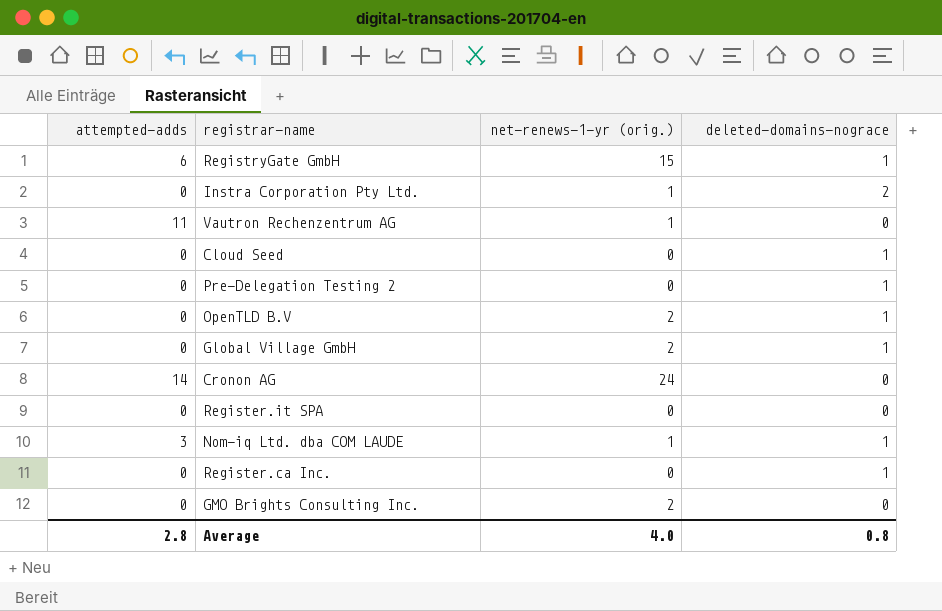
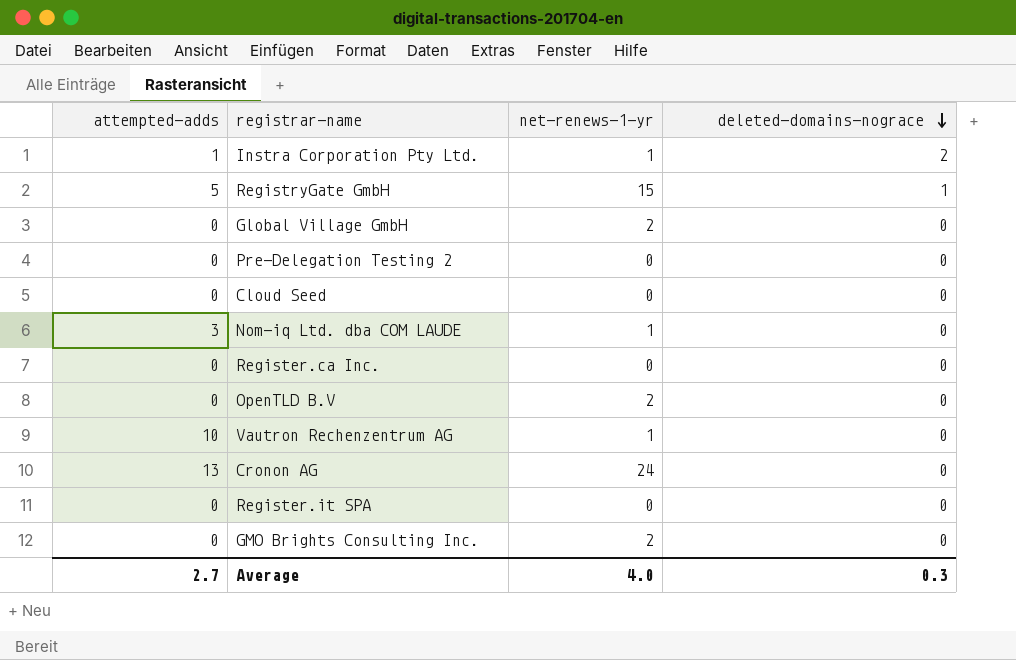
row order: none -> deleted-domains-nograce descending
column name: net-renews-1-yr (orig.) -> net-renews-1-yr
Instra Corporation Pty Ltd. | attempted-adds: 0 -> 1
RegistryGate GmbH | attempted-adds: 6 -> 5
Global Village GmbH | deleted-domains-nograce: 1 -> 0
Pre-Delegation Testing 2 | deleted-domains-nograce: 1 -> 0
Cloud Seed | deleted-domains-nograce: 1 -> 0
Nom-iq Ltd. dba COM LAUDE | deleted-domains-nograce: 1 -> 0
Register.ca Inc. | deleted-domains-nograce: 1 -> 0
OpenTLD B.V | deleted-domains-nograce: 1 -> 0
Vautron Rechenzentrum AG | attempted-adds: 11 -> 10
Cronon AG | attempted-adds: 14 -> 13
Average | attempted-adds: 2.8 -> 2.7
Average | deleted-domains-nograce: 0.8 -> 0.3

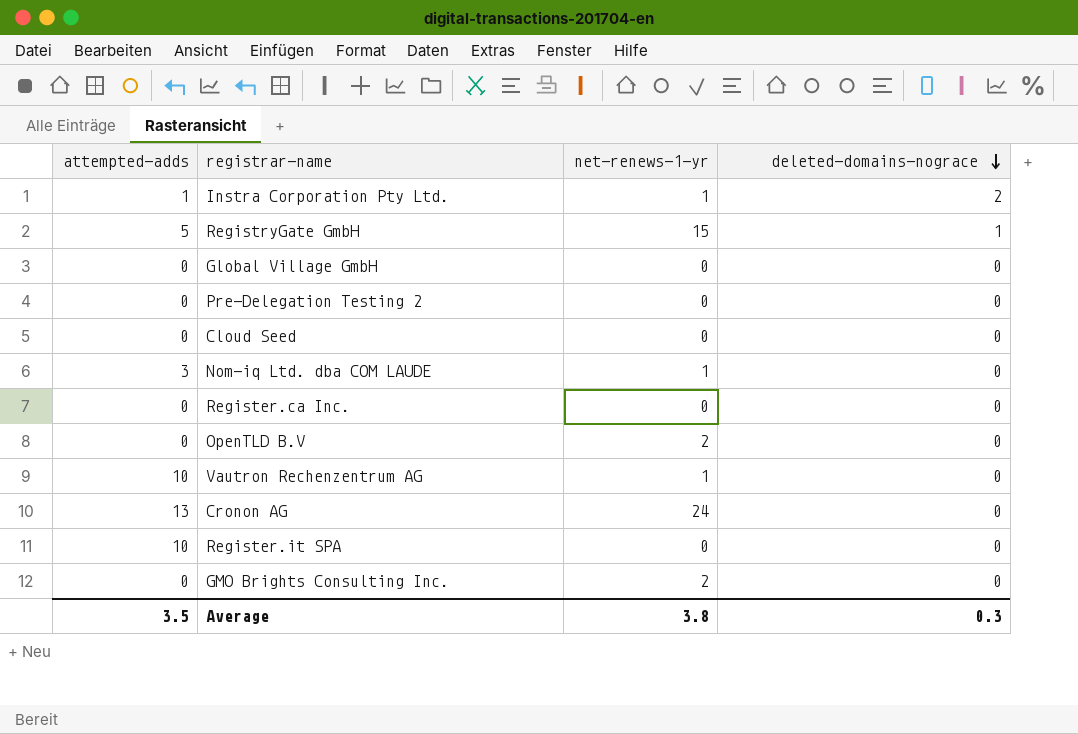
Global Village GmbH | net-renews-1-yr: 2 -> 0
Register.it SPA | attempted-adds: 0 -> 10
Average | attempted-adds: 2.7 -> 3.5
Average | net-renews-1-yr: 4.0 -> 3.8

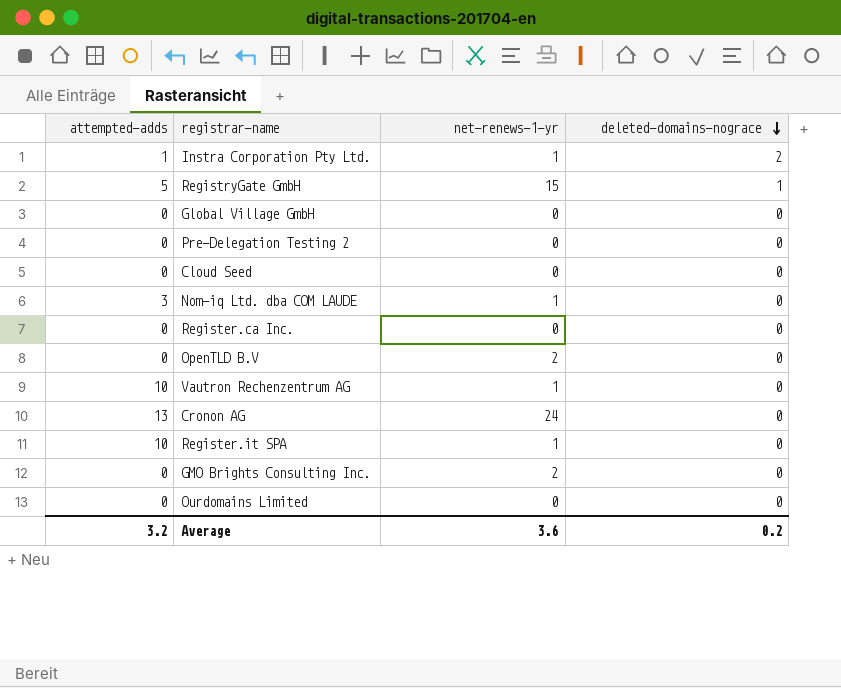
Register.it SPA | net-renews-1-yr: 0 -> 1
row Ourdomains Limited: none -> 0 | 0 | 0
Average | attempted-adds: 3.5 -> 3.2
Average | net-renews-1-yr: 3.8 -> 3.6
Average | deleted-domains-nograce: 0.3 -> 0.2

